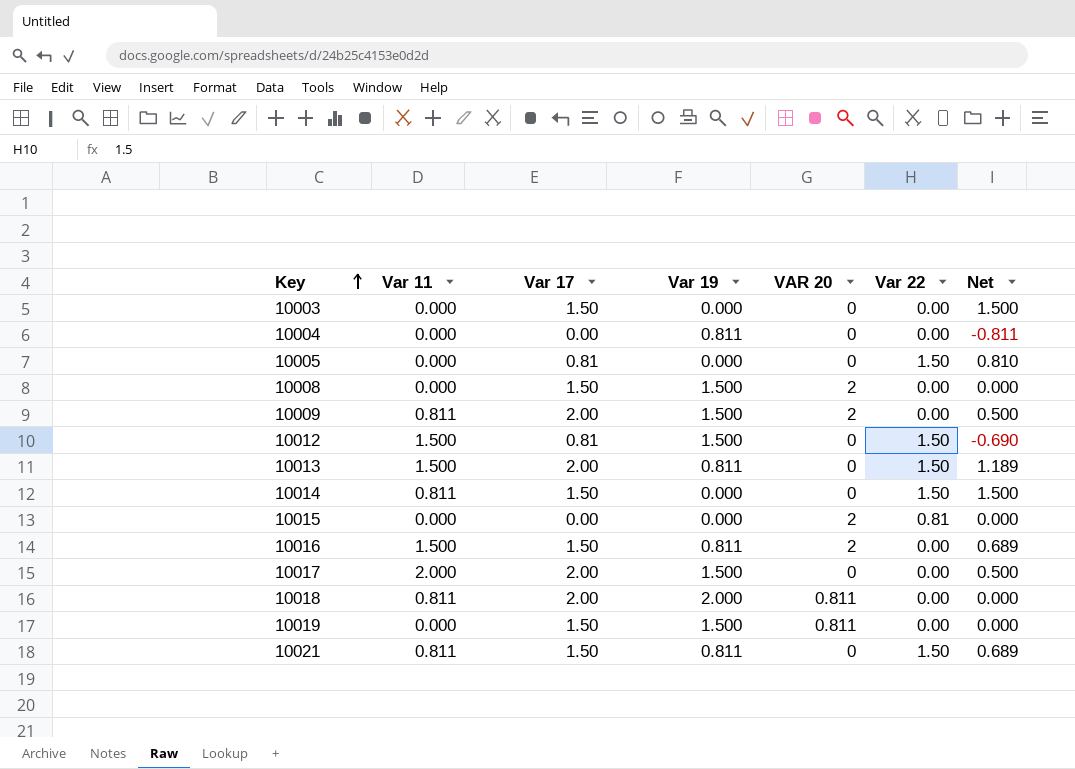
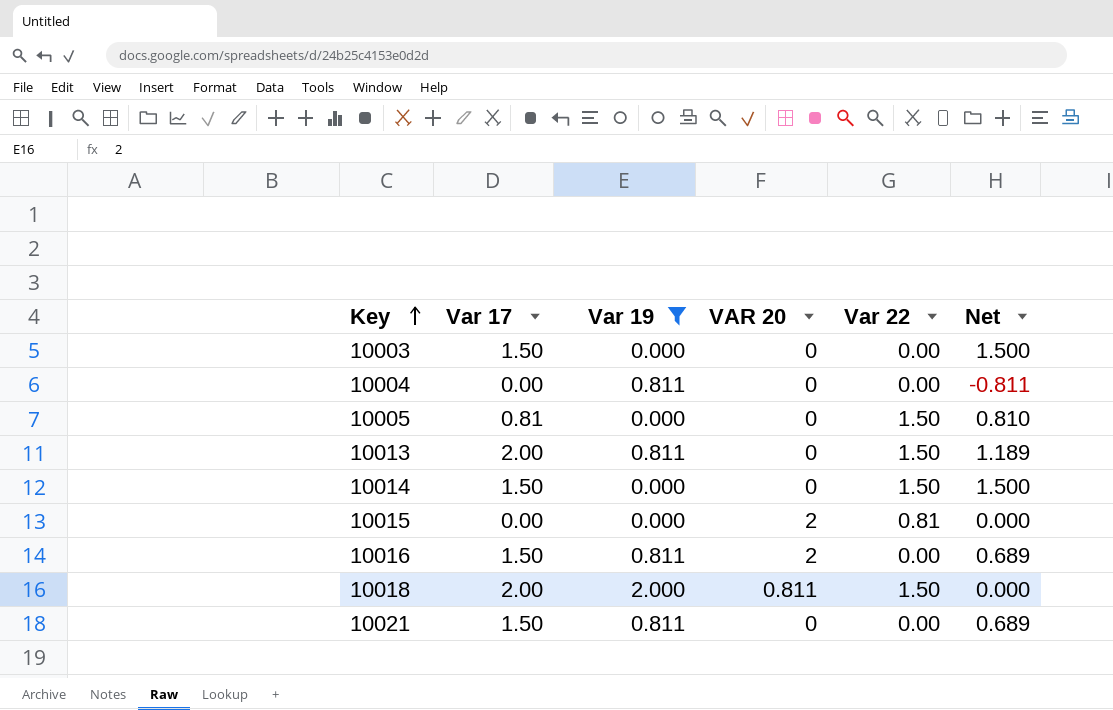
filter: none -> Var 19 != 1.500
column Var 11 | position: 2 -> none
10018 | Var 22: 0.00 -> 1.50
10021 | Var 22: 1.50 -> 0.00

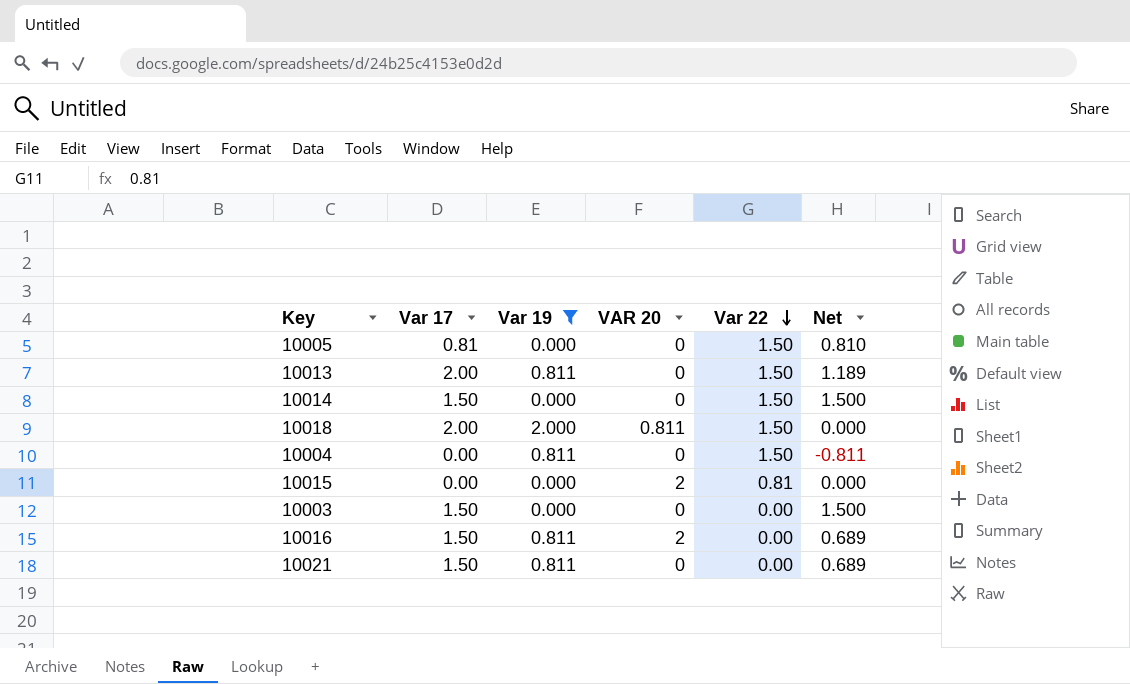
row order: Key ascending -> Var 22 descending
10004 | Var 22: 0.00 -> 1.50

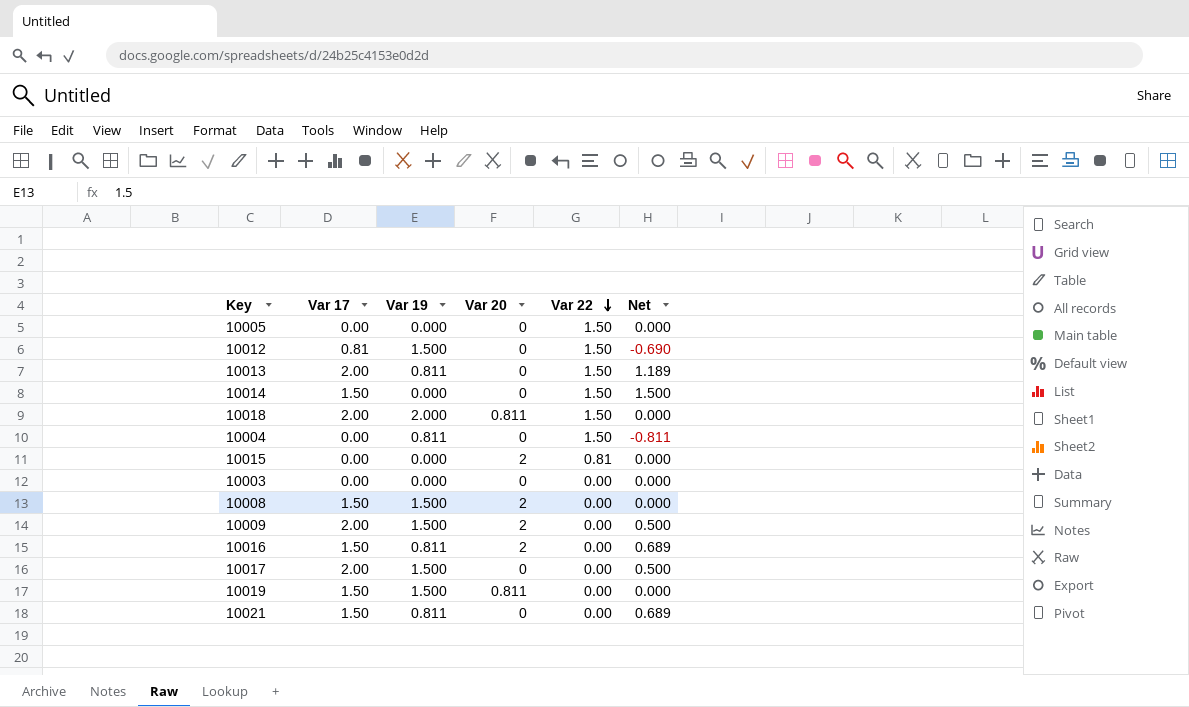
filter: Var 19 != 1.500 -> none
column name: VAR 20 -> Var 20
10005 | Var 17: 0.81 -> 0.00
10005 | Net: 0.810 -> 0.000
10003 | Var 17: 1.50 -> 0.00
10003 | Net: 1.500 -> 0.000

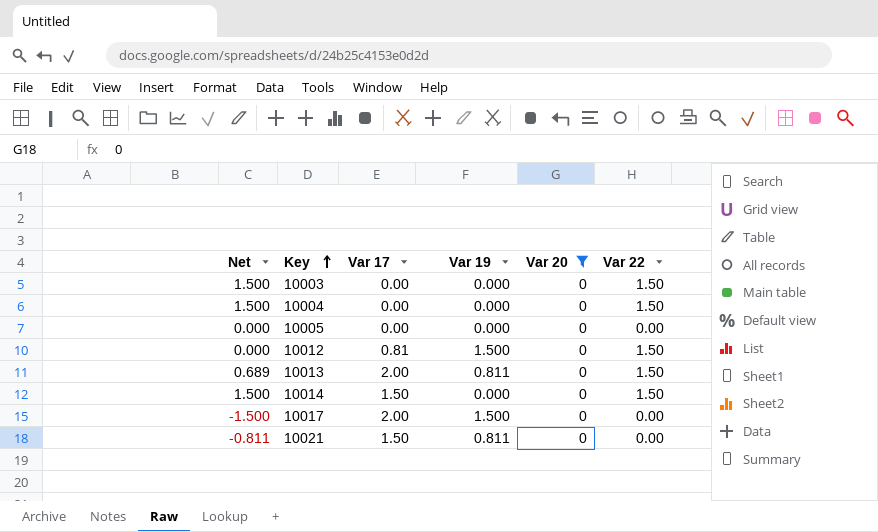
filter: none -> Var 20 = 0
row order: Var 22 descending -> Key ascending
column Net | formula: [Var 17] - [Var 19] -> [Var 22] - [Var 19]
column Net | position: 6 -> 1
10003 | Var 22: 0.00 -> 1.50
10004 | Var 19: 0.811 -> 0.000
10005 | Var 22: 1.50 -> 0.00

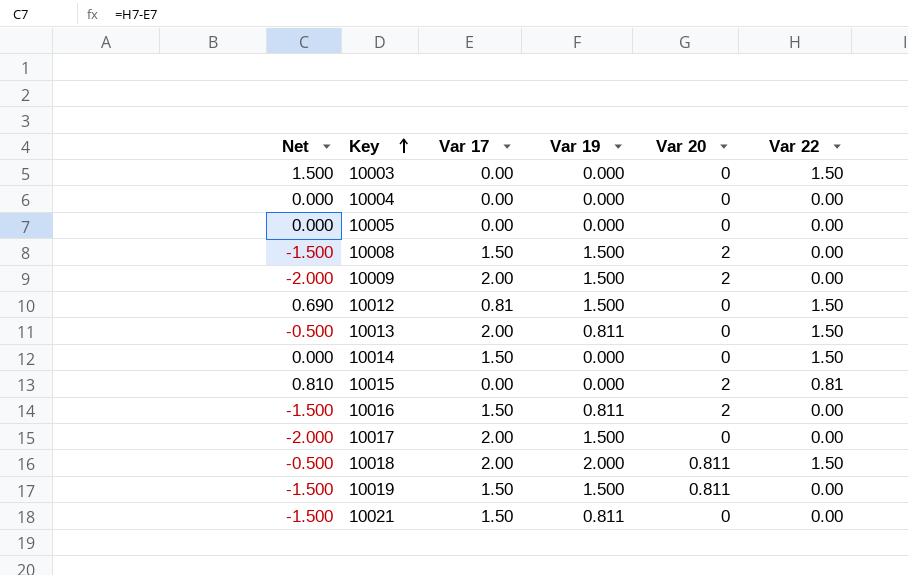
filter: Var 20 = 0 -> none
column Net | formula: [Var 22] - [Var 19] -> [Var 22] - [Var 17]
10004 | Var 22: 1.50 -> 0.00

